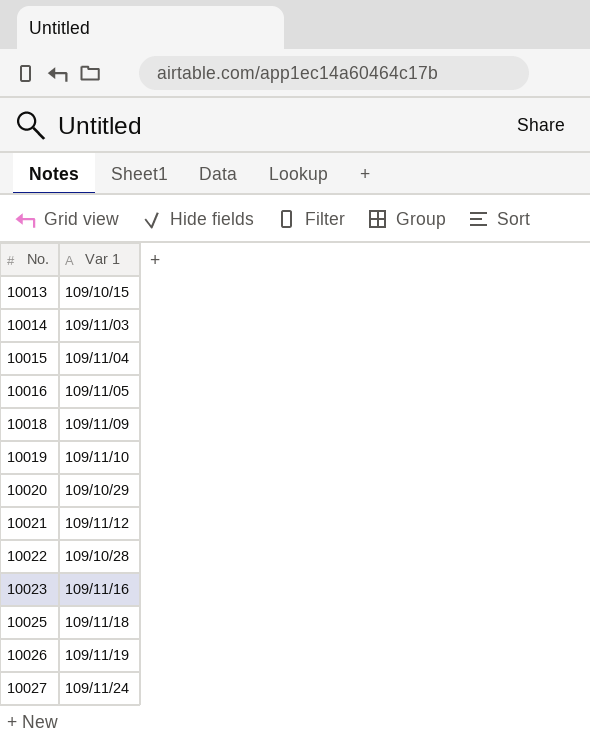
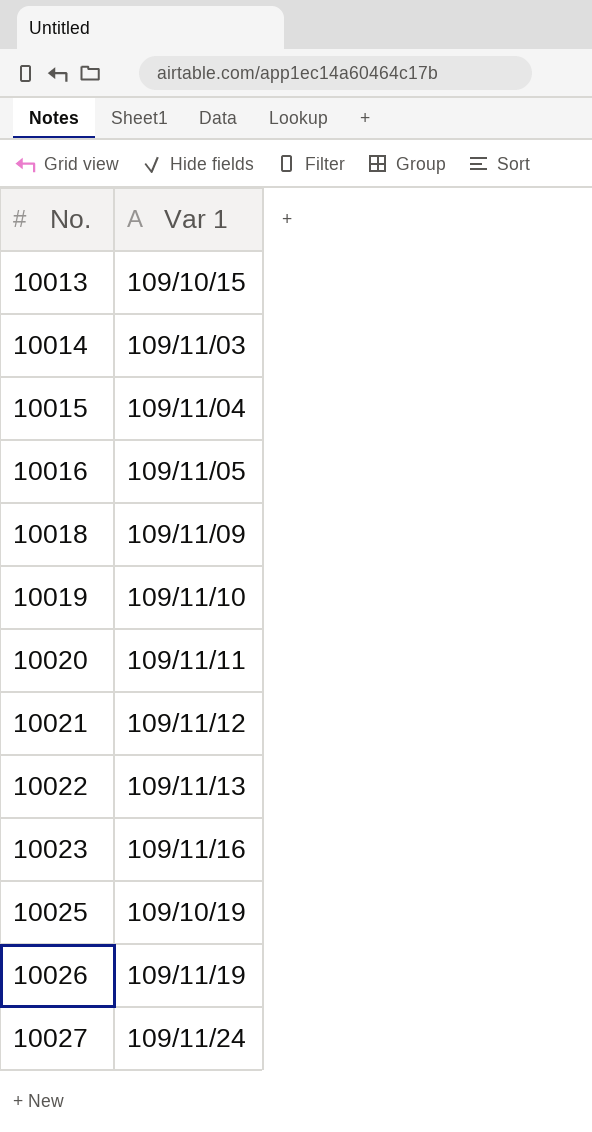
10020 | Var 1: 109/10/29 -> 109/11/11
10022 | Var 1: 109/10/28 -> 109/11/13
10025 | Var 1: 109/11/18 -> 109/10/19

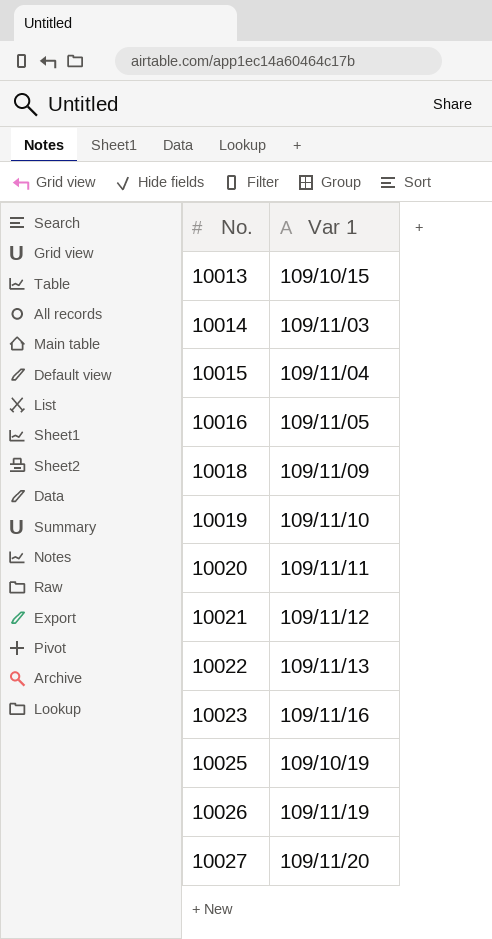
10027 | Var 1: 109/11/24 -> 109/11/20

